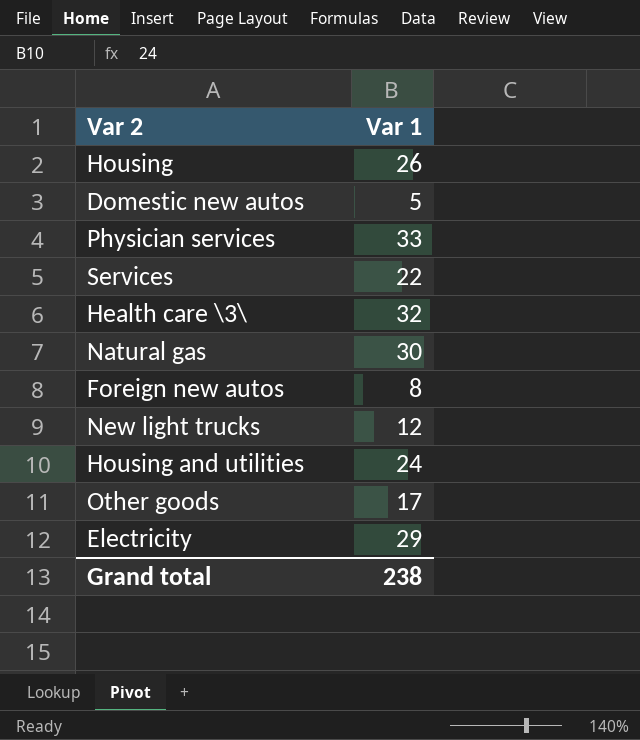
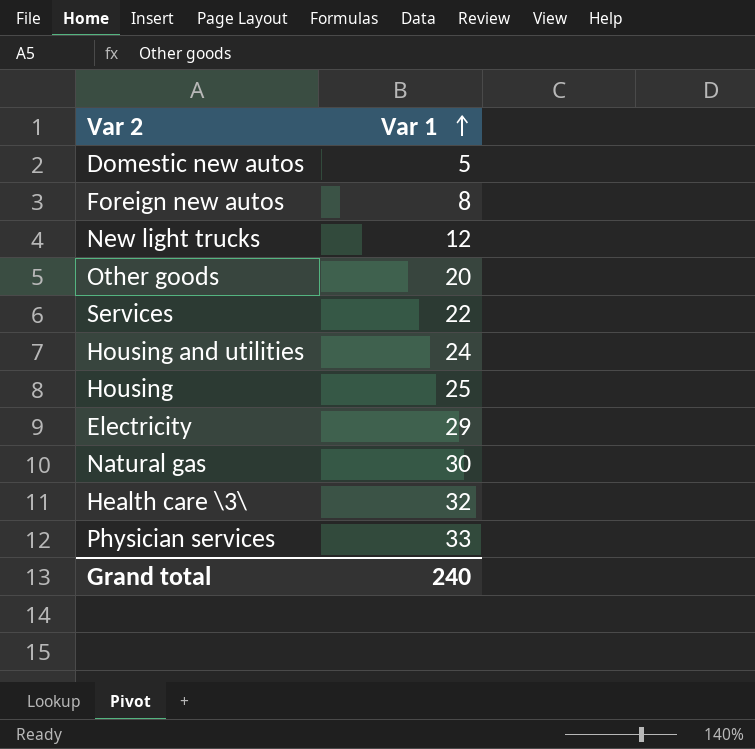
row order: none -> Var 1 ascending
Other goods | Var 1: 17 -> 20
Housing | Var 1: 26 -> 25
Grand total | Var 1: 238 -> 240

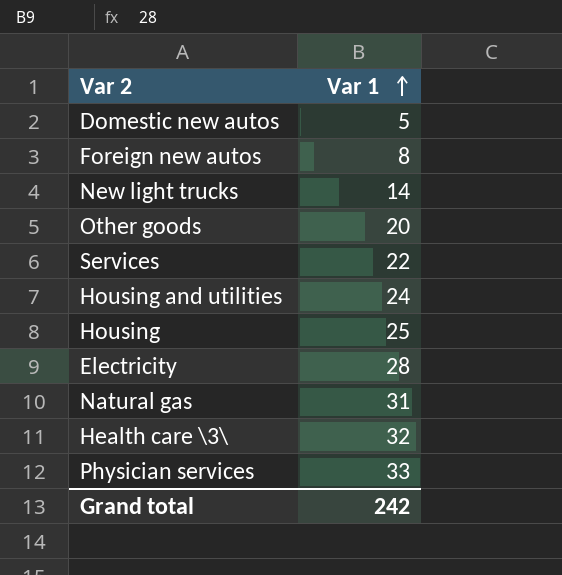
New light trucks | Var 1: 12 -> 14
Electricity | Var 1: 29 -> 28
Natural gas | Var 1: 30 -> 31
Grand total | Var 1: 240 -> 242

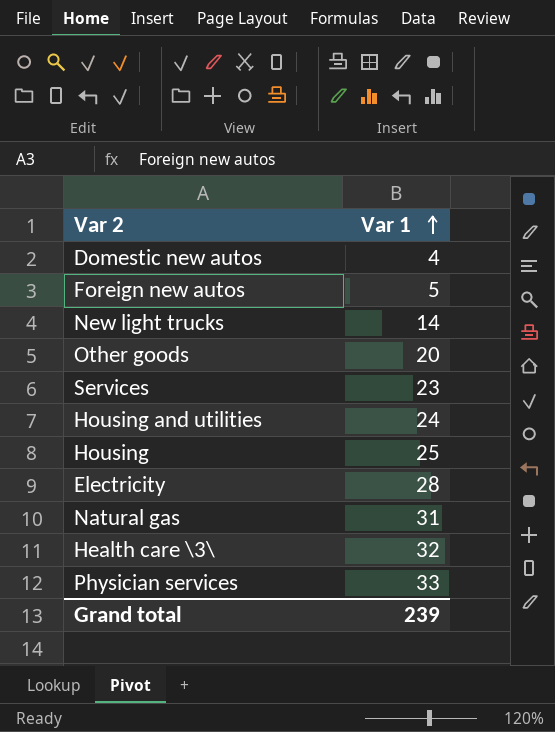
Domestic new autos | Var 1: 5 -> 4
Foreign new autos | Var 1: 8 -> 5
Services | Var 1: 22 -> 23
Grand total | Var 1: 242 -> 239

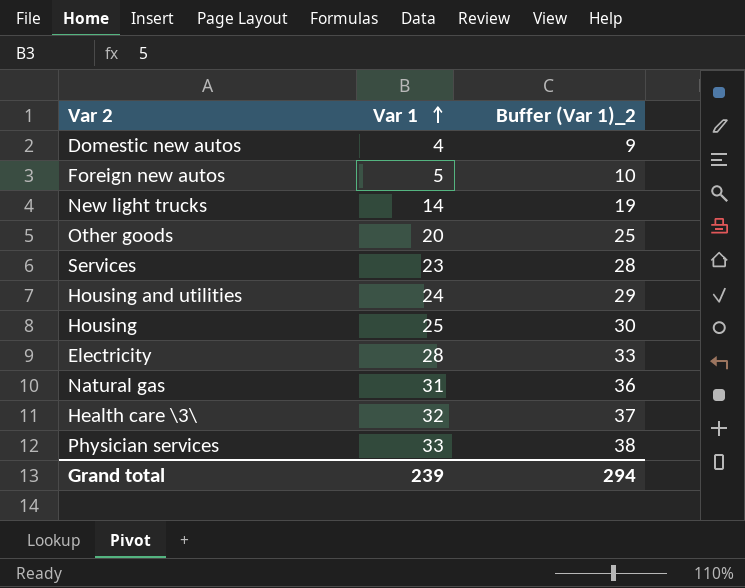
column Buffer (Var 1)_2 | formula: none -> [Var 1] + 5

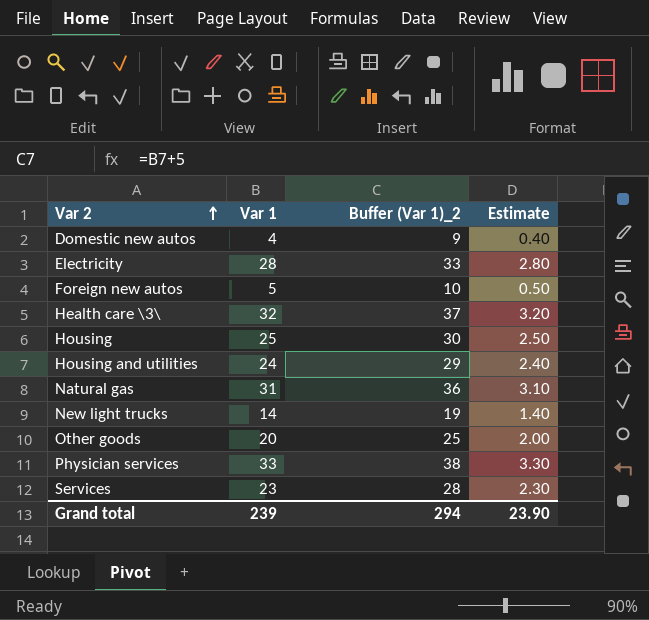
row order: Var 1 ascending -> Var 2 ascending
column Estimate | formula: none -> [Var 1] * 0.1

